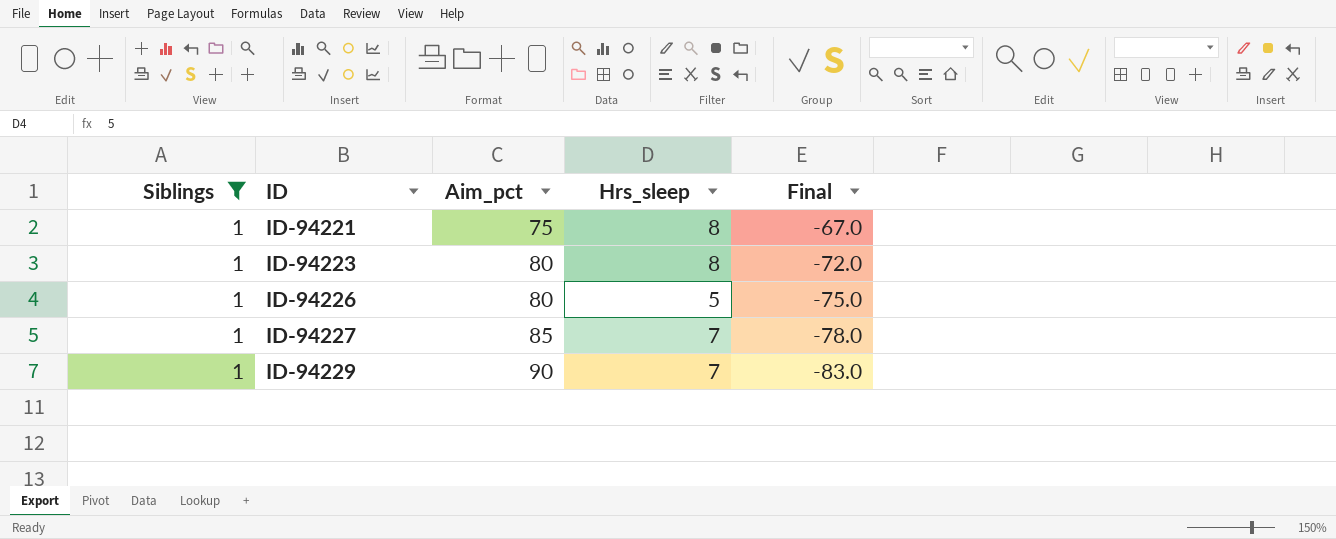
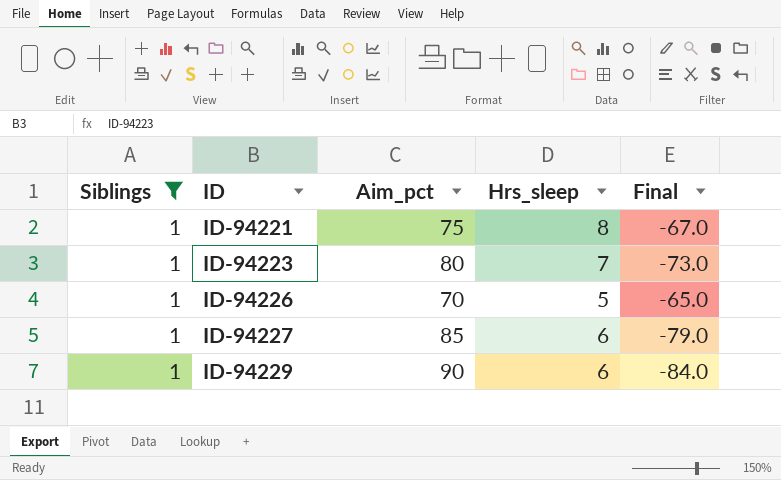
ID-94223 | Hrs_sleep: 8 -> 7
ID-94223 | Final: -72.0 -> -73.0
ID-94226 | Aim_pct: 80 -> 70
ID-94226 | Final: -75.0 -> -65.0
ID-94227 | Hrs_sleep: 7 -> 6
ID-94227 | Final: -78.0 -> -79.0
ID-94229 | Hrs_sleep: 7 -> 6
ID-94229 | Final: -83.0 -> -84.0

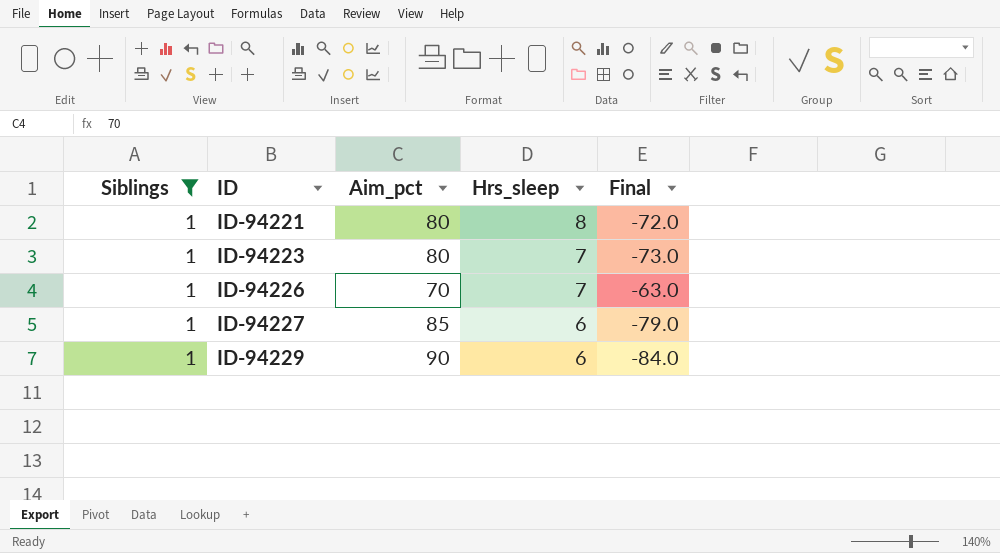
ID-94221 | Aim_pct: 75 -> 80
ID-94221 | Final: -67.0 -> -72.0
ID-94226 | Hrs_sleep: 5 -> 7
ID-94226 | Final: -65.0 -> -63.0

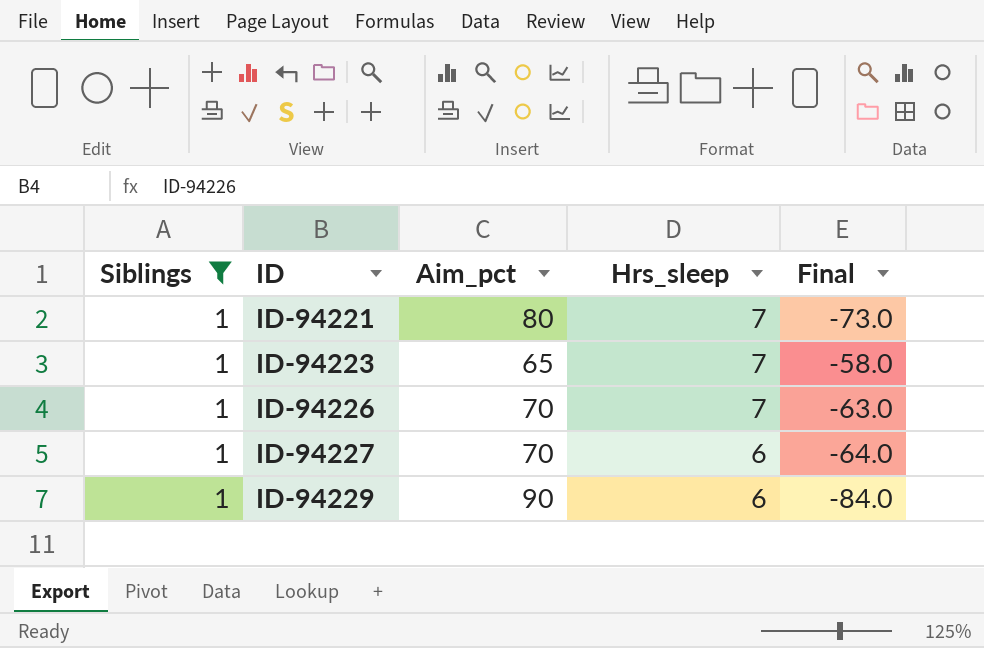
ID-94221 | Hrs_sleep: 8 -> 7
ID-94221 | Final: -72.0 -> -73.0
ID-94223 | Aim_pct: 80 -> 65
ID-94223 | Final: -73.0 -> -58.0
ID-94227 | Aim_pct: 85 -> 70
ID-94227 | Final: -79.0 -> -64.0

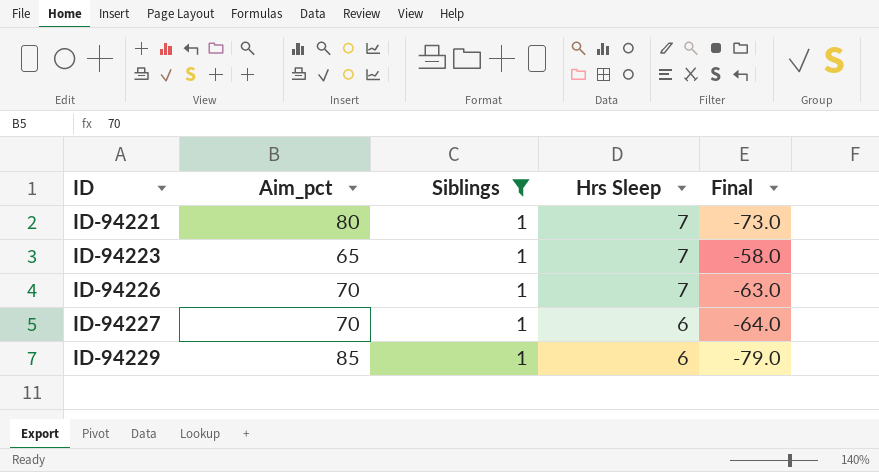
column Siblings | position: 1 -> 3
column name: Hrs_sleep -> Hrs Sleep
ID-94229 | Aim_pct: 90 -> 85
ID-94229 | Final: -84.0 -> -79.0

